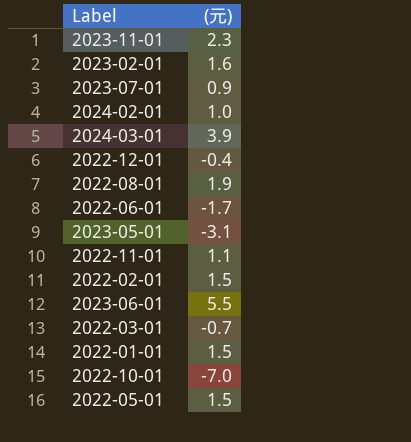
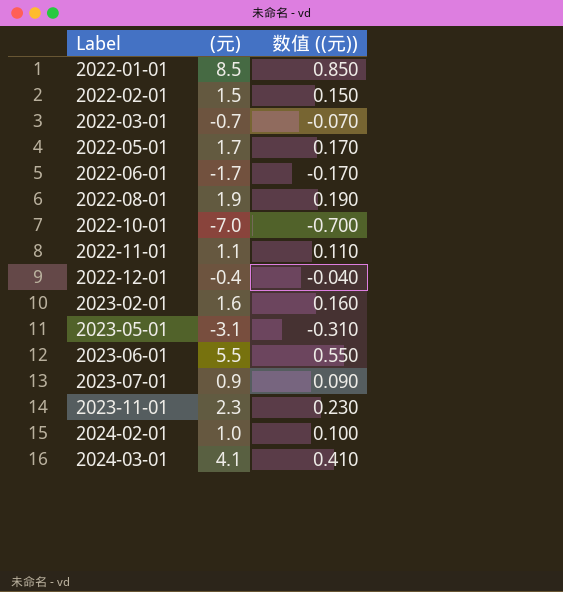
row order: none -> Label ascending
column 数值 ((元)) | formula: none -> [(元)] * 0.1
2022-01-01 | (元): 1.5 -> 8.5
2022-05-01 | (元): 1.5 -> 1.7
2024-03-01 | (元): 3.9 -> 4.1

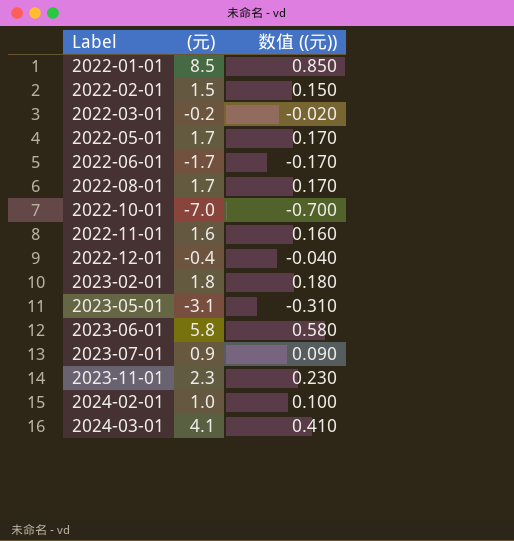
2022-03-01 | (元): -0.7 -> -0.2
2022-03-01 | 数值 ((元)): -0.070 -> -0.020
2022-08-01 | (元): 1.9 -> 1.7
2022-08-01 | 数值 ((元)): 0.190 -> 0.170
2022-11-01 | (元): 1.1 -> 1.6
2022-11-01 | 数值 ((元)): 0.110 -> 0.160
2023-02-01 | (元): 1.6 -> 1.8
2023-02-01 | 数值 ((元)): 0.160 -> 0.180
2023-06-01 | (元): 5.5 -> 5.8
2023-06-01 | 数值 ((元)): 0.550 -> 0.580

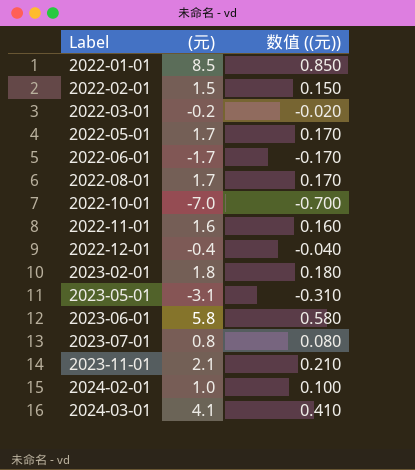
2023-07-01 | (元): 0.9 -> 0.8
2023-07-01 | 数值 ((元)): 0.090 -> 0.080
2023-11-01 | (元): 2.3 -> 2.1
2023-11-01 | 数值 ((元)): 0.230 -> 0.210

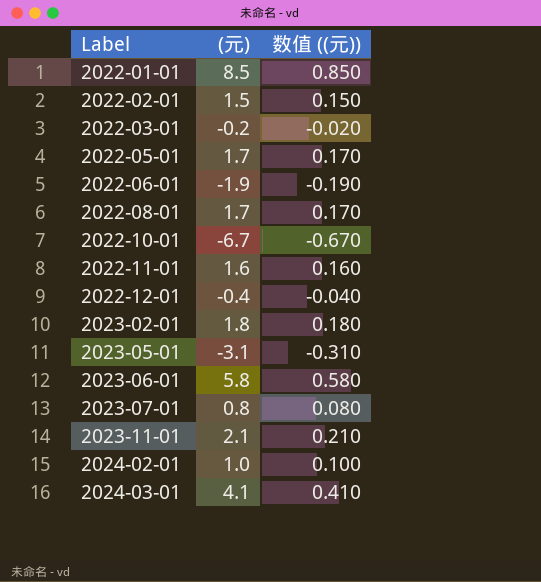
2022-06-01 | (元): -1.7 -> -1.9
2022-06-01 | 数值 ((元)): -0.170 -> -0.190
2022-10-01 | (元): -7.0 -> -6.7
2022-10-01 | 数值 ((元)): -0.700 -> -0.670

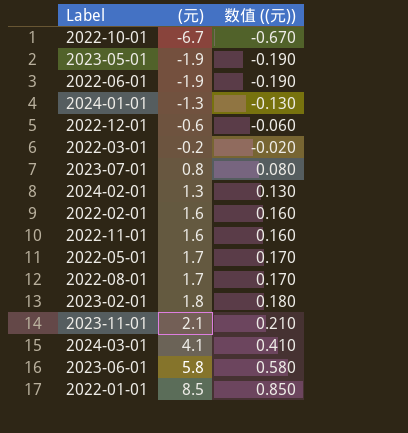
row order: Label ascending -> (元) ascending
2023-05-01 | (元): -3.1 -> -1.9
2023-05-01 | 数值 ((元)): -0.310 -> -0.190
row 2024-01-01: none -> -1.3 | -0.130
2022-12-01 | (元): -0.4 -> -0.6
2022-12-01 | 数值 ((元)): -0.040 -> -0.060
2024-02-01 | (元): 1.0 -> 1.3
2024-02-01 | 数值 ((元)): 0.100 -> 0.130
2022-02-01 | (元): 1.5 -> 1.6
2022-02-01 | 数值 ((元)): 0.150 -> 0.160

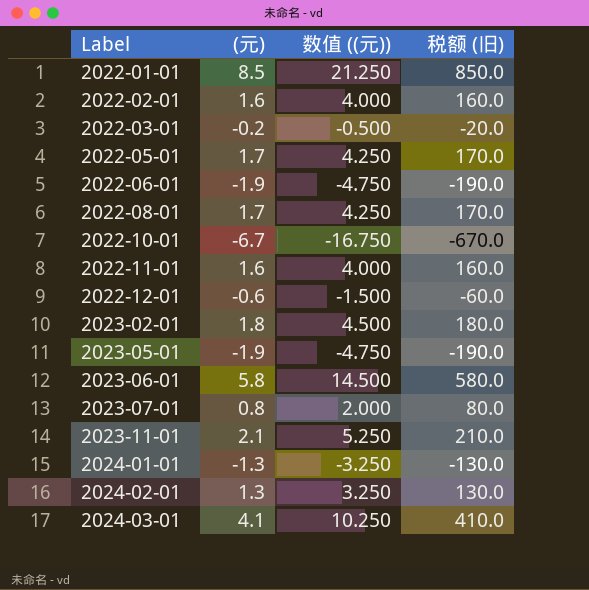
row order: (元) ascending -> Label ascending
column 数值 ((元)) | formula: [(元)] * 0.1 -> [(元)] * 2.5
column 税额 (旧) | formula: none -> [(元)] * 100

